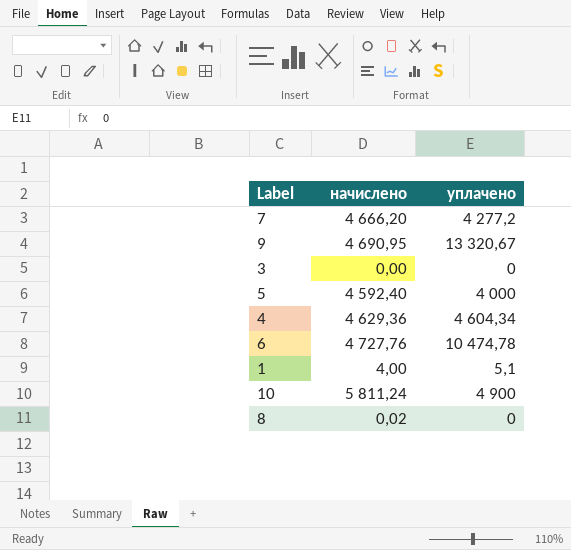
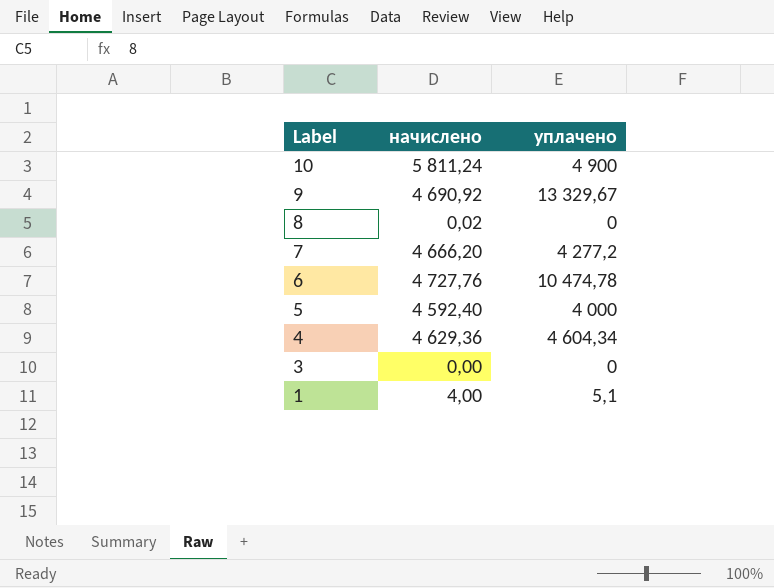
row order: none -> Label descending
9 | начислено: 4 690,95 -> 4 690,92
9 | уплачено: 13 320,67 -> 13 329,67

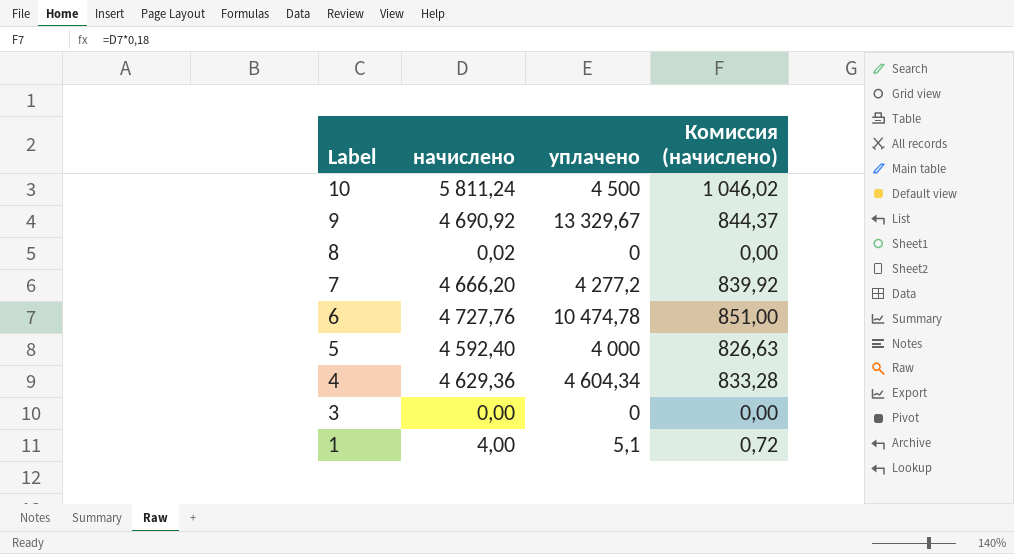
column Комиссия (начислено) | formula: none -> [начислено] * 0,18
10 | уплачено: 4 900 -> 4 500

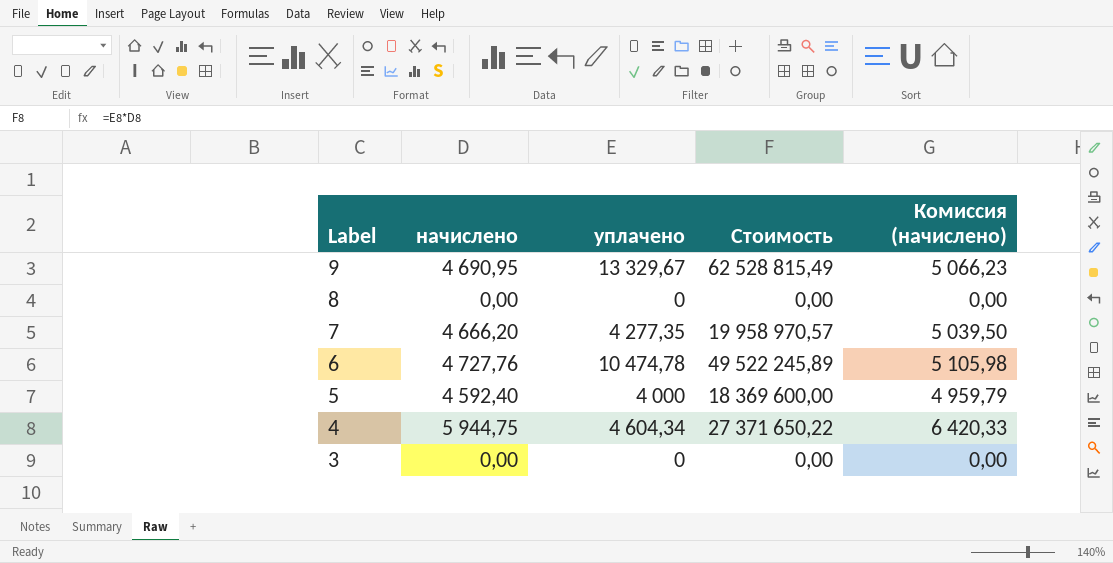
column Стоимость | formula: none -> [начислено] * [уплачено]
column Комиссия (начислено) | formula: [начислено] * 0,18 -> [начислено] * 1,08
row 10: 5 811,24 | 4 500 | 1 046,02 -> none
row 1: 4,00 | 5,1 | 0,72 -> none
9 | начислено: 4 690,92 -> 4 690,95
8 | начислено: 0,02 -> 0,00
7 | уплачено: 4 277,2 -> 4 277,35
4 | начислено: 4 629,36 -> 5 944,75

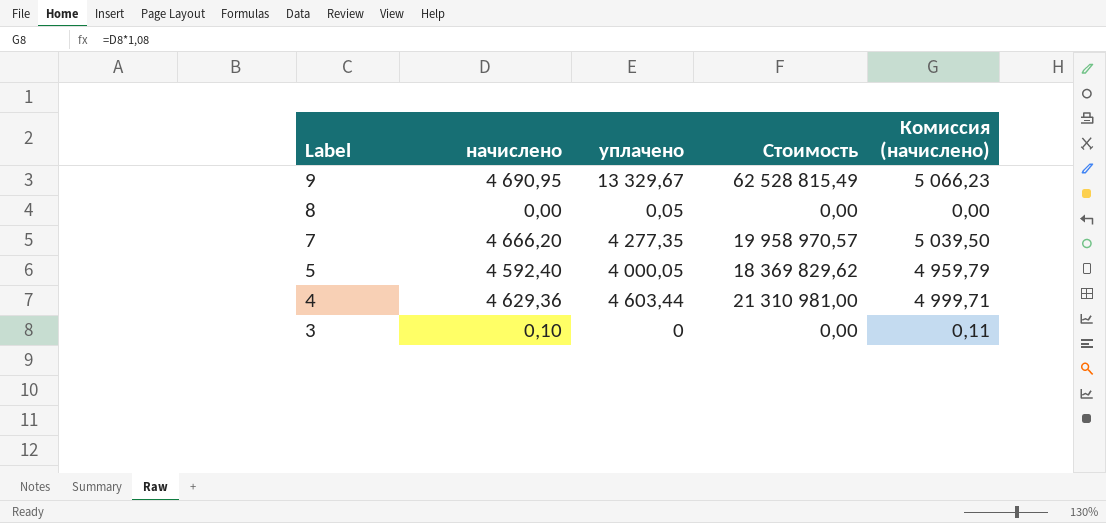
row 6: 4 727,76 | 10 474,78 | 49 522 245,89 | 5 105,98 -> none
8 | уплачено: 0 -> 0,05
5 | уплачено: 4 000 -> 4 000,05
5 | Стоимость: 18 369 600,00 -> 18 369 829,62
4 | начислено: 5 944,75 -> 4 629,36
4 | уплачено: 4 604,34 -> 4 603,44
4 | Стоимость: 27 371 650,22 -> 21 310 981,00
4 | Комиссия (начислено): 6 420,33 -> 4 999,71
3 | начислено: 0,00 -> 0,10
3 | Комиссия (начислено): 0,00 -> 0,11

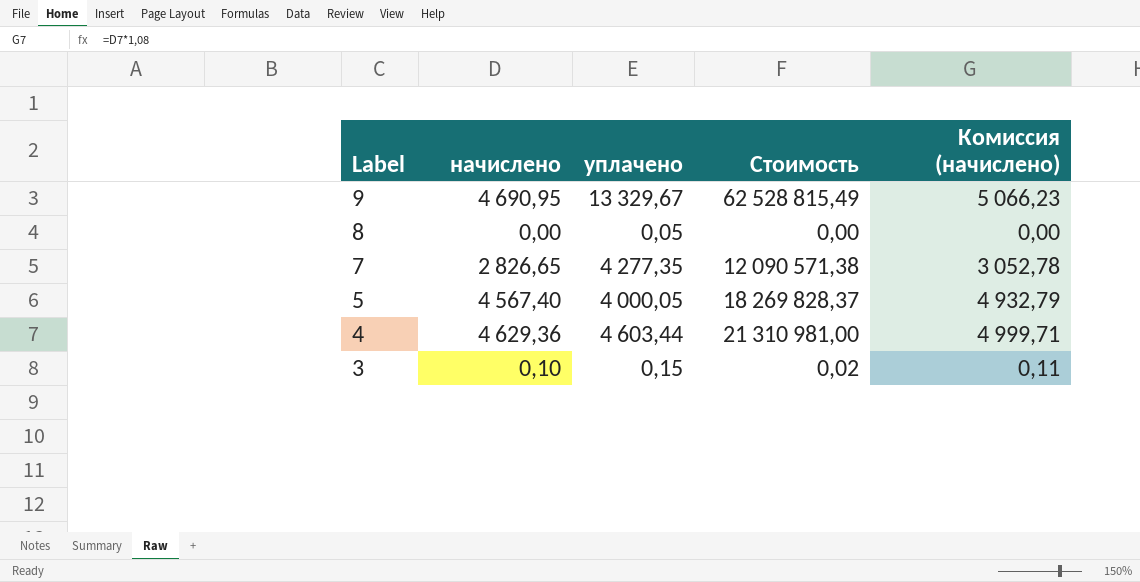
7 | начислено: 4 666,20 -> 2 826,65
7 | Стоимость: 19 958 970,57 -> 12 090 571,38
7 | Комиссия (начислено): 5 039,50 -> 3 052,78
5 | начислено: 4 592,40 -> 4 567,40
5 | Стоимость: 18 369 829,62 -> 18 269 828,37
5 | Комиссия (начислено): 4 959,79 -> 4 932,79
3 | уплачено: 0 -> 0,15
3 | Стоимость: 0,00 -> 0,02

